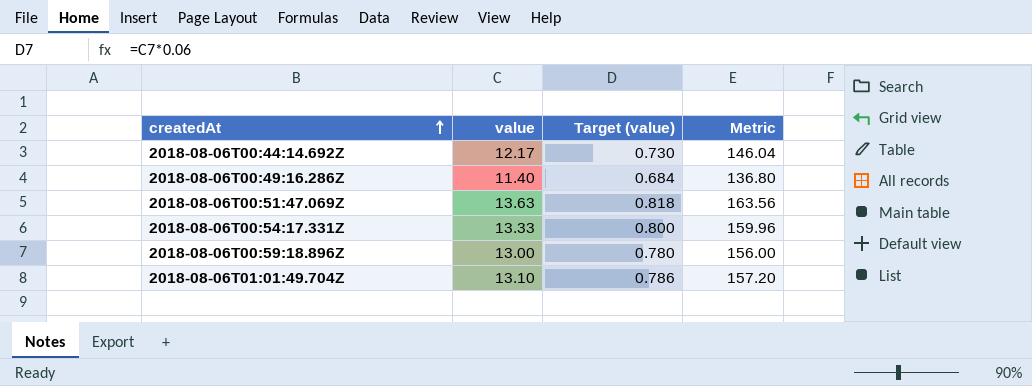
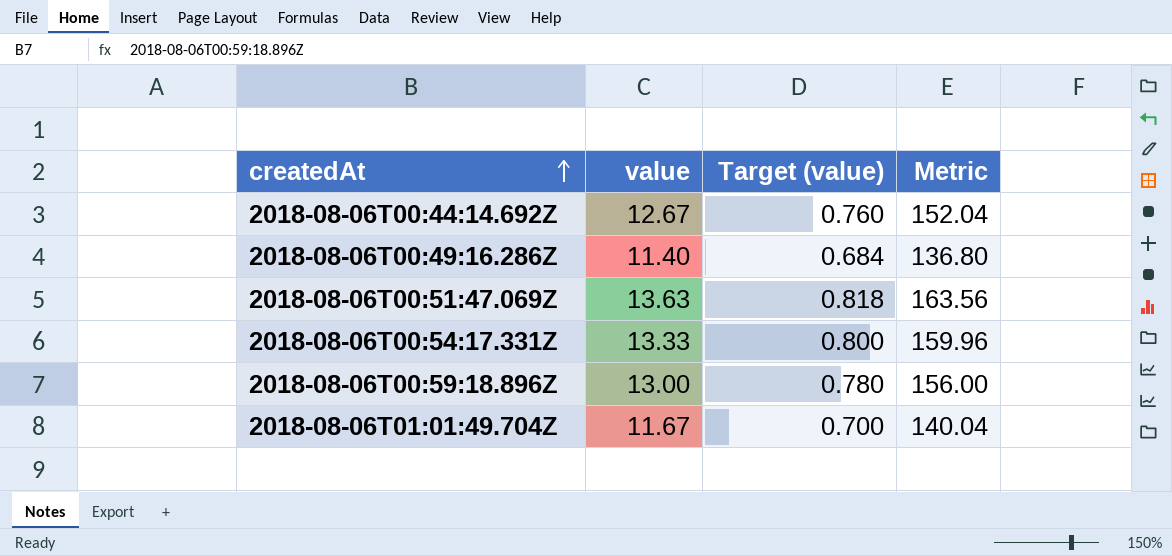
2018-08-06T00:44:14.692Z | value: 12.17 -> 12.67
2018-08-06T00:44:14.692Z | Target (value): 0.730 -> 0.760
2018-08-06T00:44:14.692Z | Metric: 146.04 -> 152.04
2018-08-06T01:01:49.704Z | value: 13.10 -> 11.67
2018-08-06T01:01:49.704Z | Target (value): 0.786 -> 0.700
2018-08-06T01:01:49.704Z | Metric: 157.20 -> 140.04

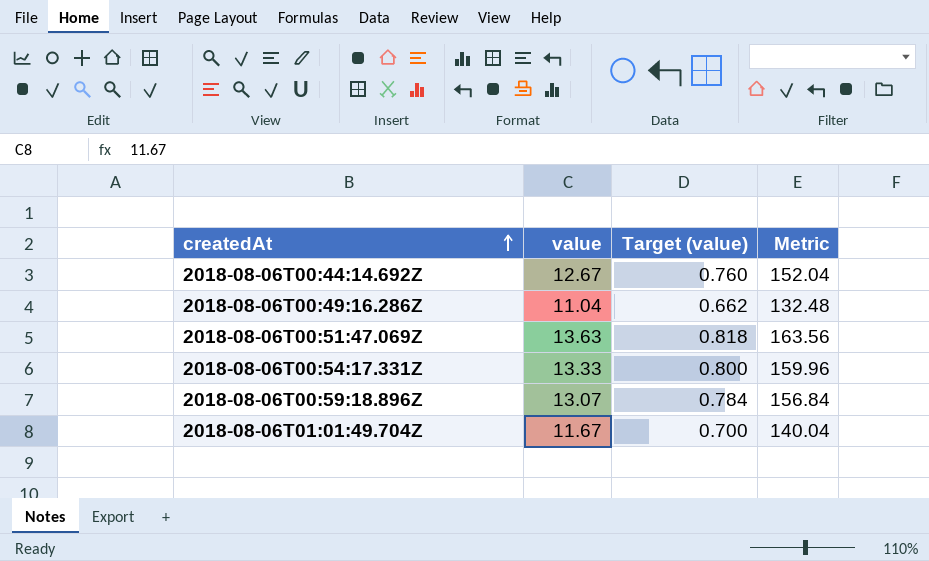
2018-08-06T00:49:16.286Z | value: 11.40 -> 11.04
2018-08-06T00:49:16.286Z | Target (value): 0.684 -> 0.662
2018-08-06T00:49:16.286Z | Metric: 136.80 -> 132.48
2018-08-06T00:59:18.896Z | value: 13.00 -> 13.07
2018-08-06T00:59:18.896Z | Target (value): 0.780 -> 0.784
2018-08-06T00:59:18.896Z | Metric: 156.00 -> 156.84

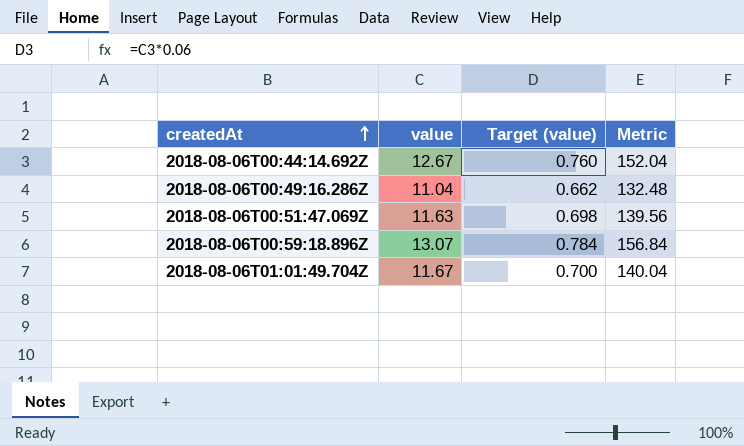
row 2018-08-06T00:54:17.331Z: 13.33 | 0.800 | 159.96 -> none
2018-08-06T00:51:47.069Z | value: 13.63 -> 11.63
2018-08-06T00:51:47.069Z | Target (value): 0.818 -> 0.698
2018-08-06T00:51:47.069Z | Metric: 163.56 -> 139.56

